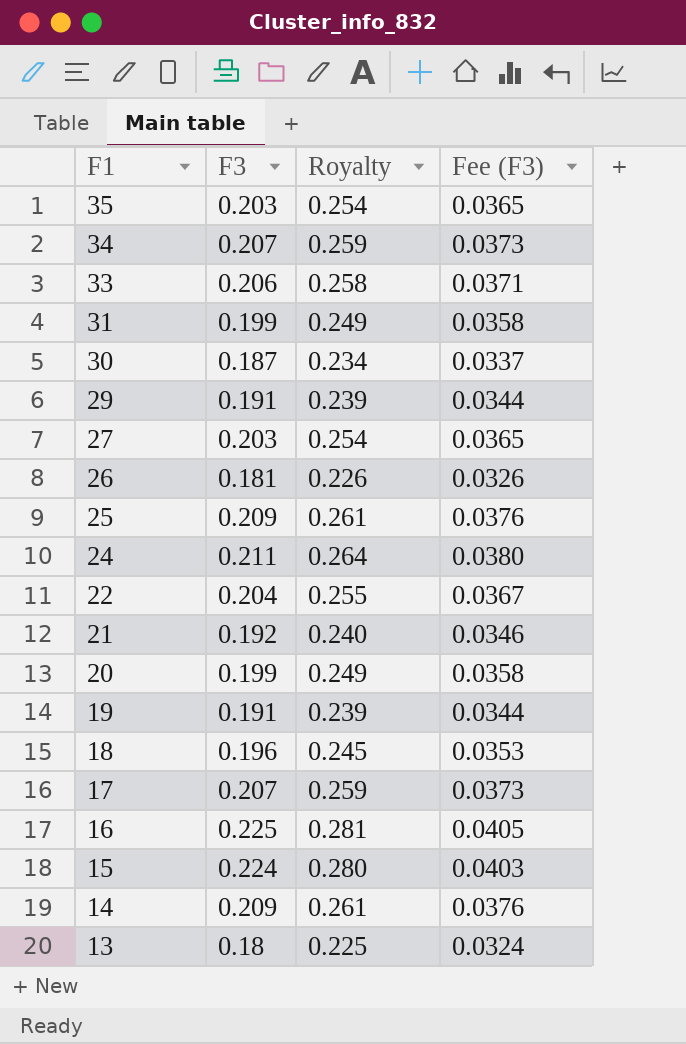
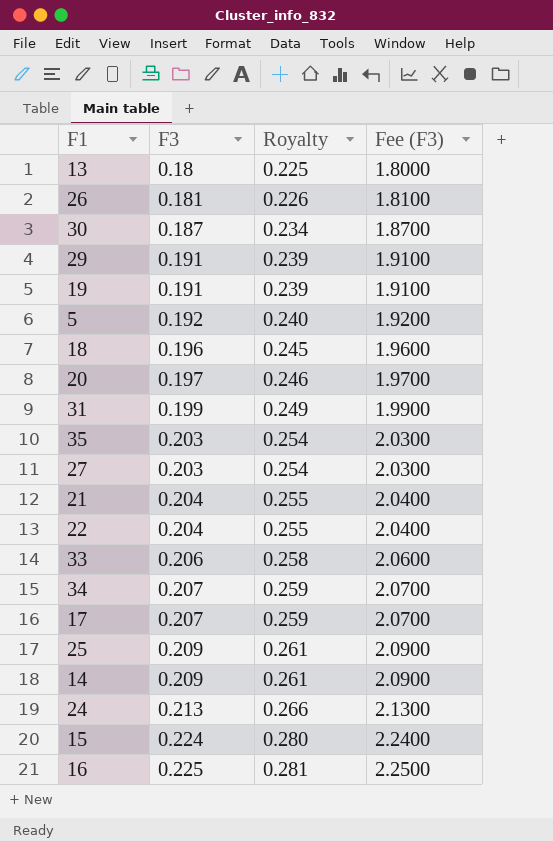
row order: F1 descending -> F3 ascending
column Fee (F3) | formula: [F3] * 0.18 -> [F3] * 10
row 5: none -> 0.192 | 0.240 | 1.9200
20 | F3: 0.199 -> 0.197
20 | Royalty: 0.249 -> 0.246
21 | F3: 0.192 -> 0.204
21 | Royalty: 0.240 -> 0.255
24 | F3: 0.211 -> 0.213
24 | Royalty: 0.264 -> 0.266

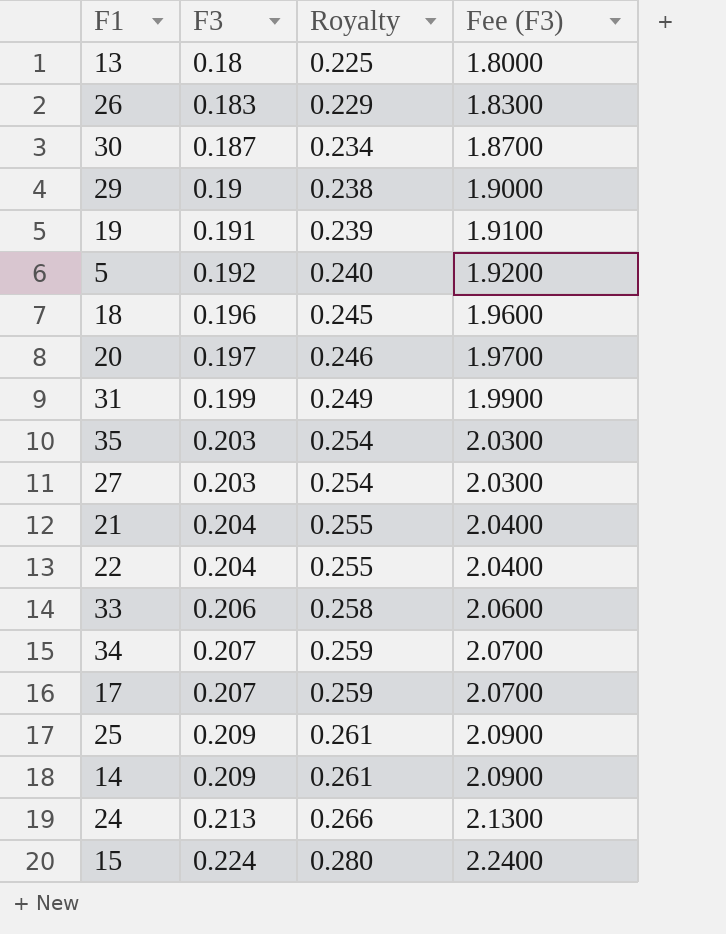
row 16: 0.225 | 0.281 | 2.2500 -> none
26 | F3: 0.181 -> 0.183
26 | Royalty: 0.226 -> 0.229
26 | Fee (F3): 1.8100 -> 1.8300
29 | F3: 0.191 -> 0.19
29 | Royalty: 0.239 -> 0.238
29 | Fee (F3): 1.9100 -> 1.9000

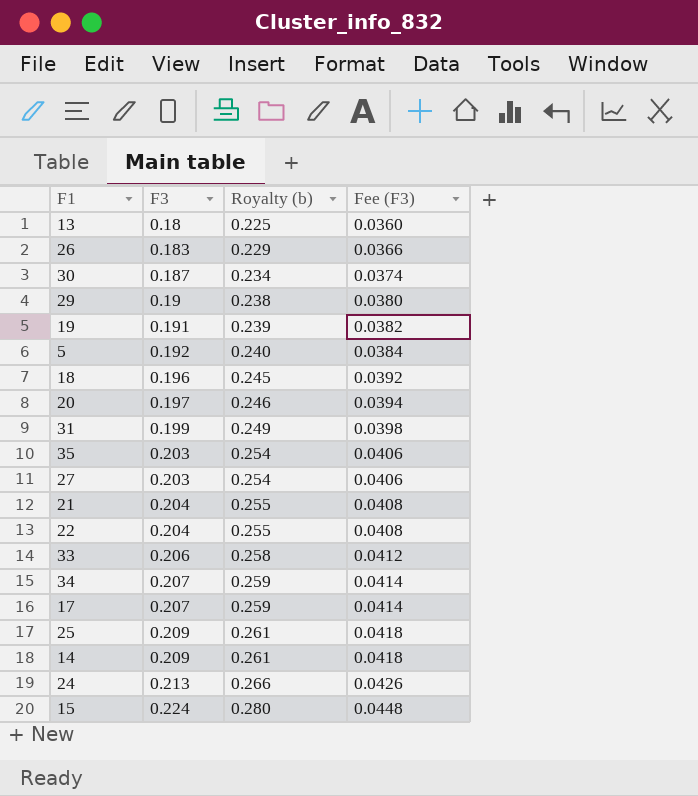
column name: Royalty -> Royalty (b)
column Fee (F3) | formula: [F3] * 10 -> [F3] * 0.2

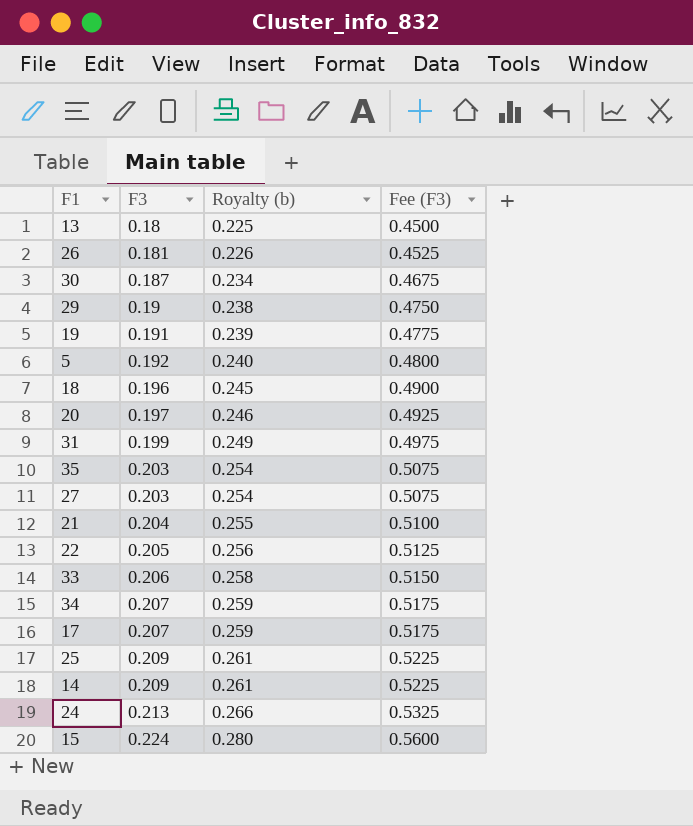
column Fee (F3) | formula: [F3] * 0.2 -> [F3] * 2.5
26 | F3: 0.183 -> 0.181
26 | Royalty (b): 0.229 -> 0.226
22 | F3: 0.204 -> 0.205
22 | Royalty (b): 0.255 -> 0.256

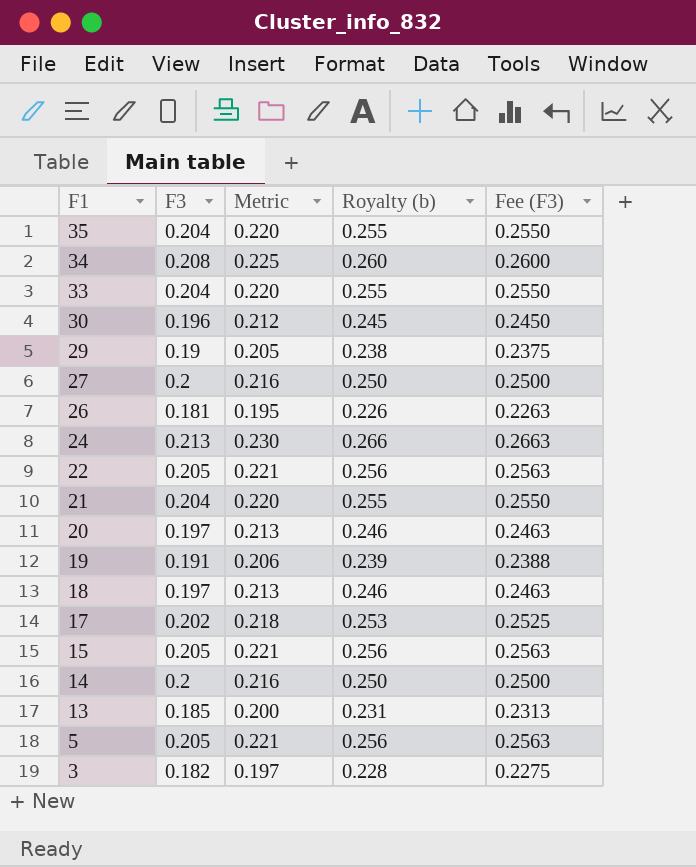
row order: F3 ascending -> F1 descending
column Metric | formula: none -> [F3] * 1.08
column Fee (F3) | formula: [F3] * 2.5 -> [F3] * 1.25
row 31: 0.199 | 0.249 | 0.4975 -> none
row 25: 0.209 | 0.261 | 0.5225 -> none
35 | F3: 0.203 -> 0.204
35 | Royalty (b): 0.254 -> 0.255
34 | F3: 0.207 -> 0.208
34 | Royalty (b): 0.259 -> 0.260
33 | F3: 0.206 -> 0.204
33 | Royalty (b): 0.258 -> 0.255
30 | F3: 0.187 -> 0.196
30 | Royalty (b): 0.234 -> 0.245
27 | F3: 0.203 -> 0.2
27 | Royalty (b): 0.254 -> 0.250
18 | F3: 0.196 -> 0.197
18 | Royalty (b): 0.245 -> 0.246
17 | F3: 0.207 -> 0.202
17 | Royalty (b): 0.259 -> 0.253
15 | F3: 0.224 -> 0.205
15 | Royalty (b): 0.280 -> 0.256
14 | F3: 0.209 -> 0.2
14 | Royalty (b): 0.261 -> 0.250
13 | F3: 0.18 -> 0.185
13 | Royalty (b): 0.225 -> 0.231
5 | F3: 0.192 -> 0.205
5 | Royalty (b): 0.240 -> 0.256
row 3: none -> 0.182 | 0.197 | 0.228 | 0.2275

